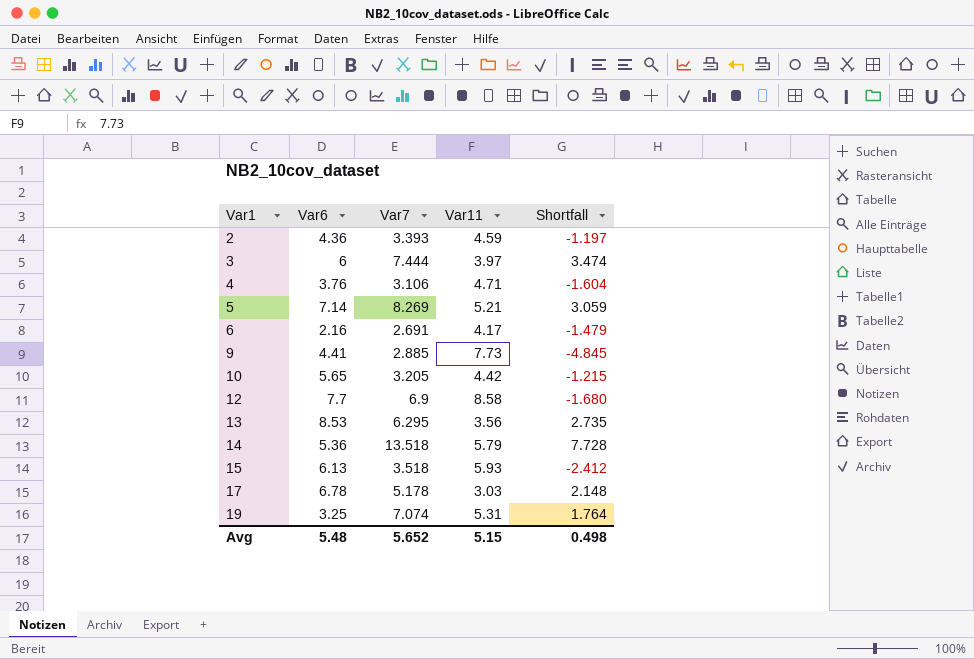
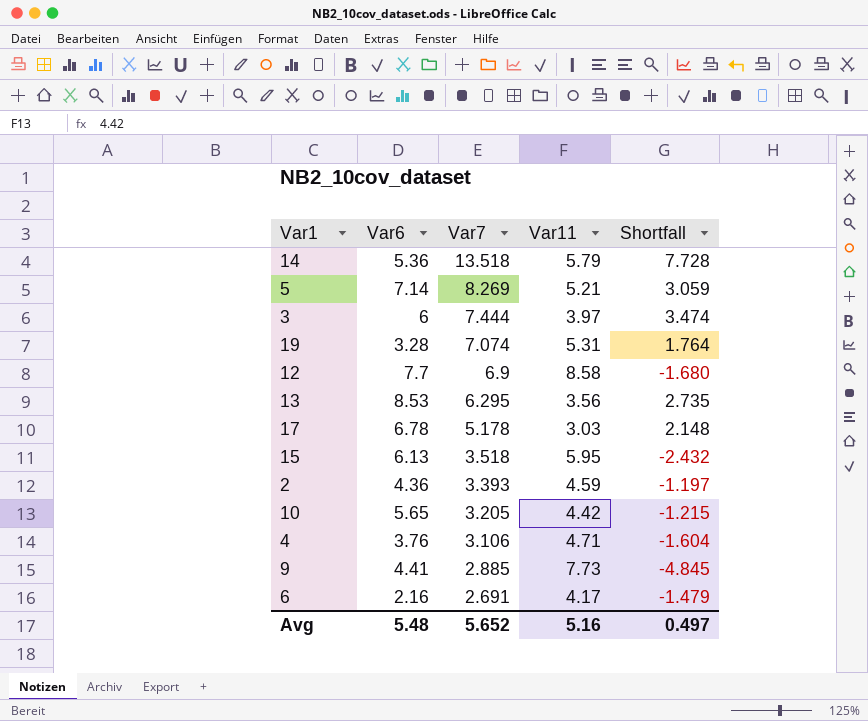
row order: Var1 ascending -> Var7 descending
19 | Var6: 3.25 -> 3.28
15 | Var11: 5.93 -> 5.95
15 | Shortfall: -2.412 -> -2.432
Avg | Var11: 5.15 -> 5.16
Avg | Shortfall: 0.498 -> 0.497

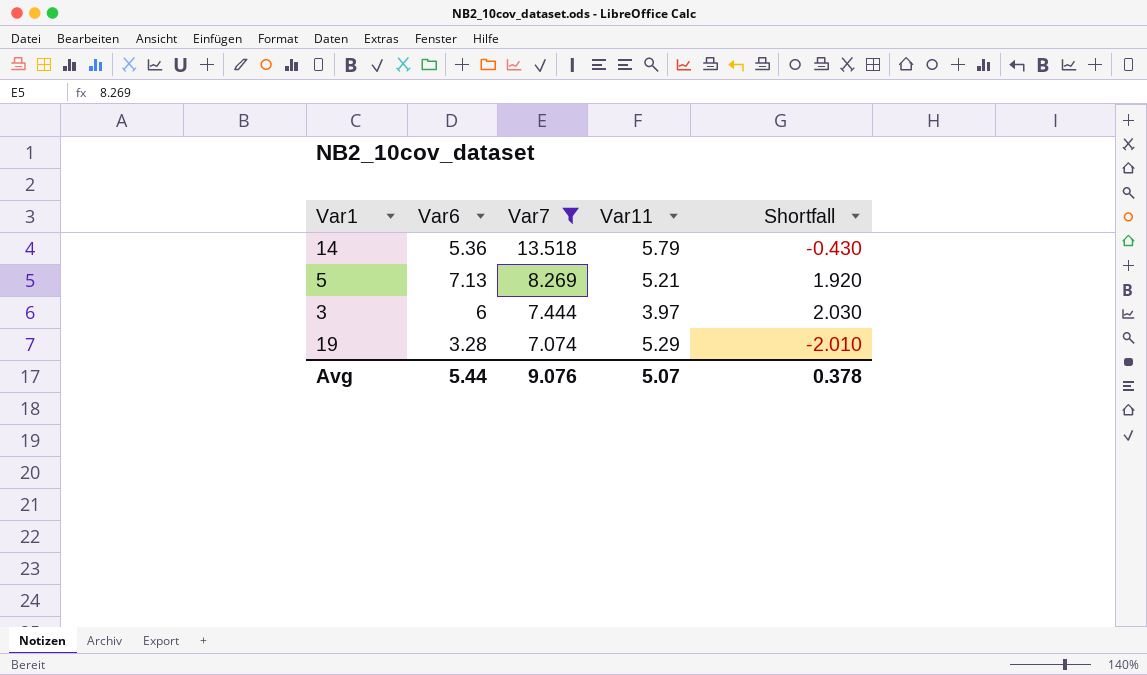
filter: none -> Var7 >= 7.074
column Shortfall | formula: [Var7] - [Var11] -> [Var6] - [Var11]
5 | Var6: 7.14 -> 7.13
19 | Var11: 5.31 -> 5.29
Avg | Var6: 5.48 -> 5.44
Avg | Var7: 5.652 -> 9.076
Avg | Var11: 5.16 -> 5.07
Avg | Shortfall: 0.497 -> 0.378

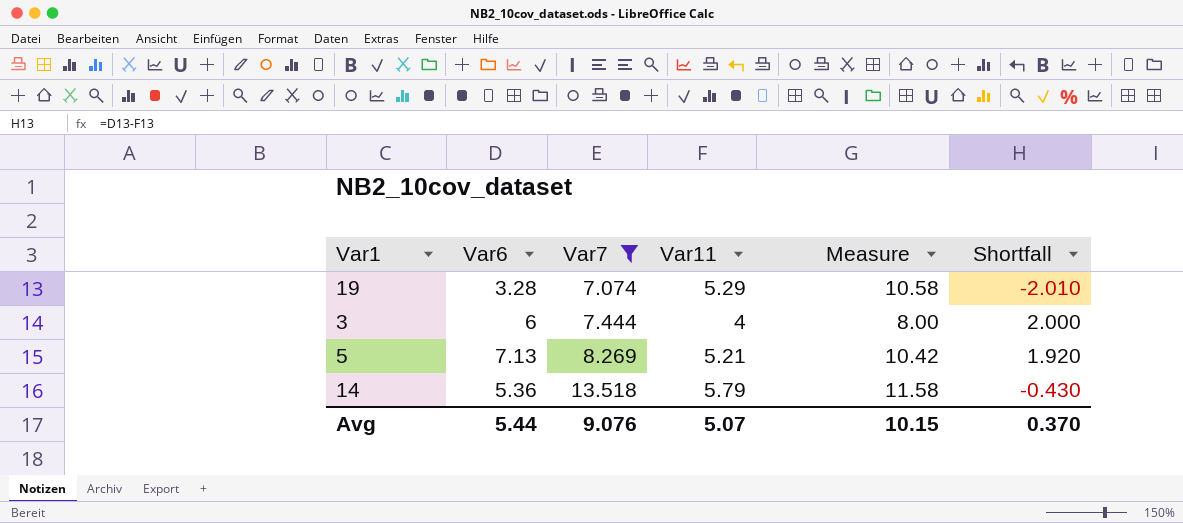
row order: Var7 descending -> Var7 ascending
column Measure | formula: none -> [Var11] * 2
3 | Var11: 3.97 -> 4
3 | Shortfall: 2.030 -> 2.000
Avg | Shortfall: 0.378 -> 0.370

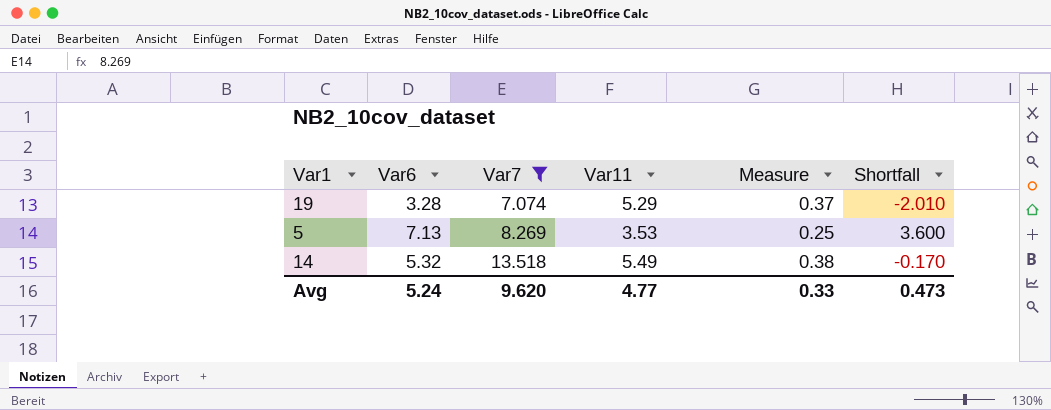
column Measure | formula: [Var11] * 2 -> [Var11] * 0.07
row 3: 6 | 7.444 | 4 | 8.00 | 2.000 -> none
5 | Var11: 5.21 -> 3.53
5 | Shortfall: 1.920 -> 3.600
14 | Var6: 5.36 -> 5.32
14 | Var11: 5.79 -> 5.49
14 | Shortfall: -0.430 -> -0.170
Avg | Var6: 5.44 -> 5.24
Avg | Var7: 9.076 -> 9.620
Avg | Var11: 5.07 -> 4.77
Avg | Measure: 10.15 -> 0.33
Avg | Shortfall: 0.370 -> 0.473

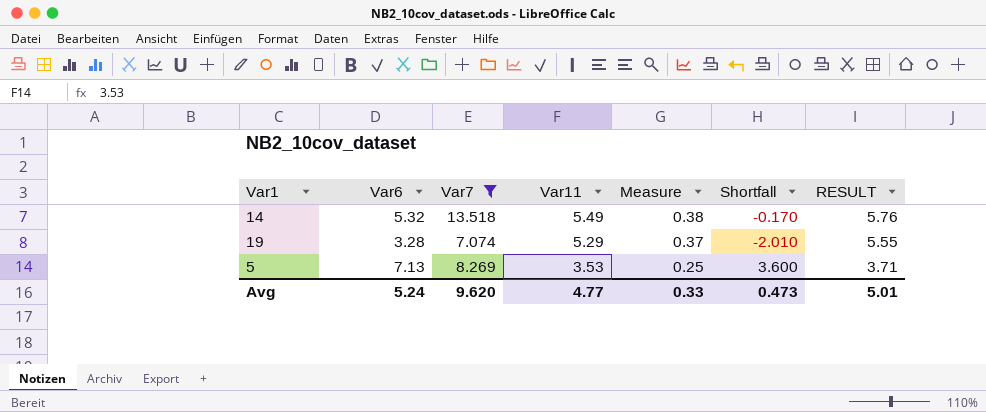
row order: Var7 ascending -> Var11 descending
column RESULT | formula: none -> [Var11] * 1.05

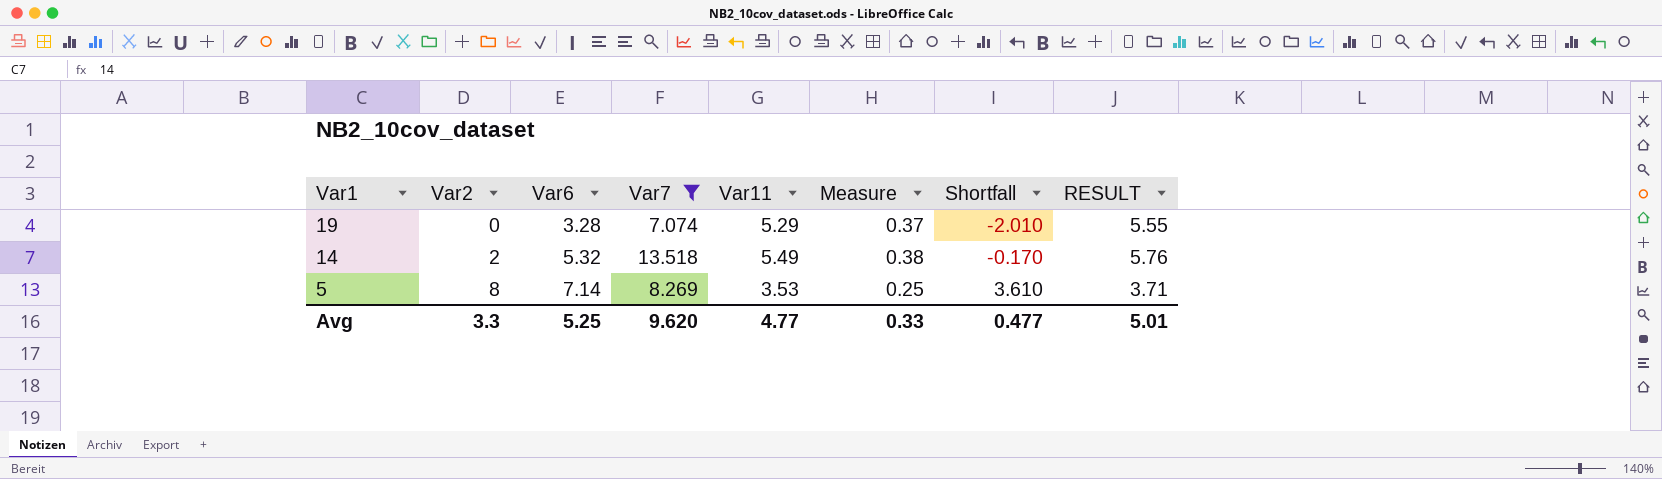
row order: Var11 descending -> Var1 descending
column Var2 | position: none -> 2
5 | Var6: 7.13 -> 7.14
5 | Shortfall: 3.600 -> 3.610
Avg | Var6: 5.24 -> 5.25
Avg | Shortfall: 0.473 -> 0.477

